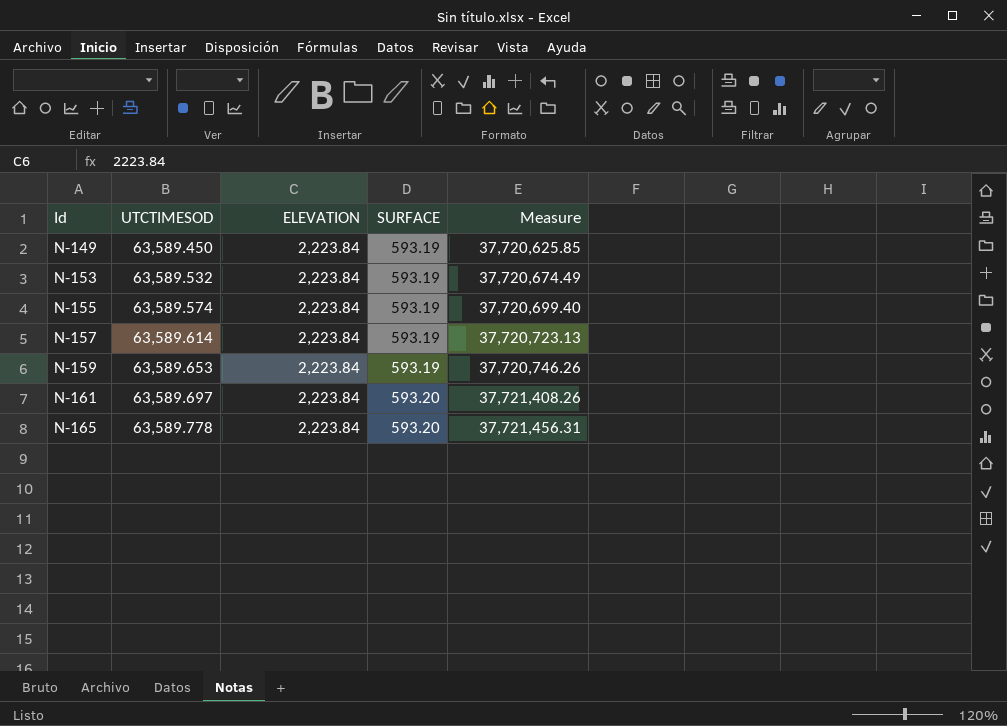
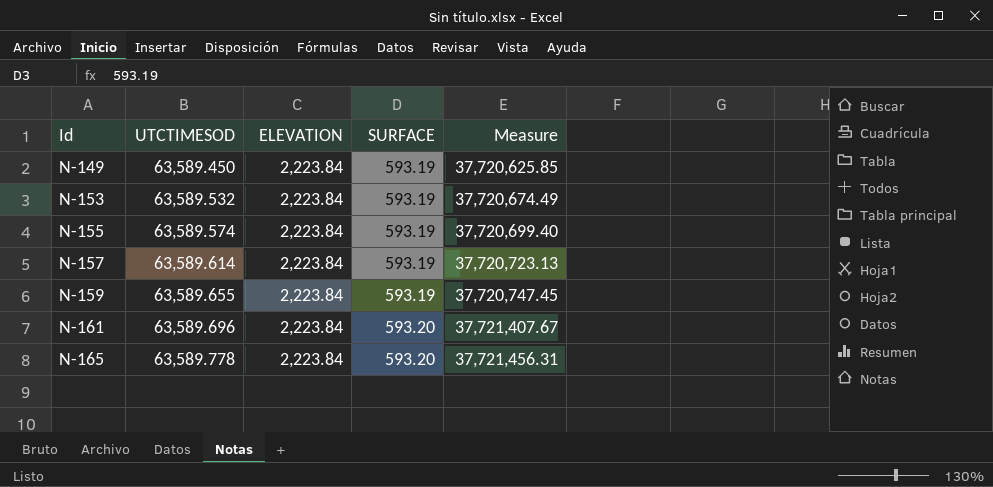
N-159 | UTCTIMESOD: 63,589.653 -> 63,589.655
N-159 | Measure: 37,720,746.26 -> 37,720,747.45
N-161 | UTCTIMESOD: 63,589.697 -> 63,589.696
N-161 | Measure: 37,721,408.26 -> 37,721,407.67

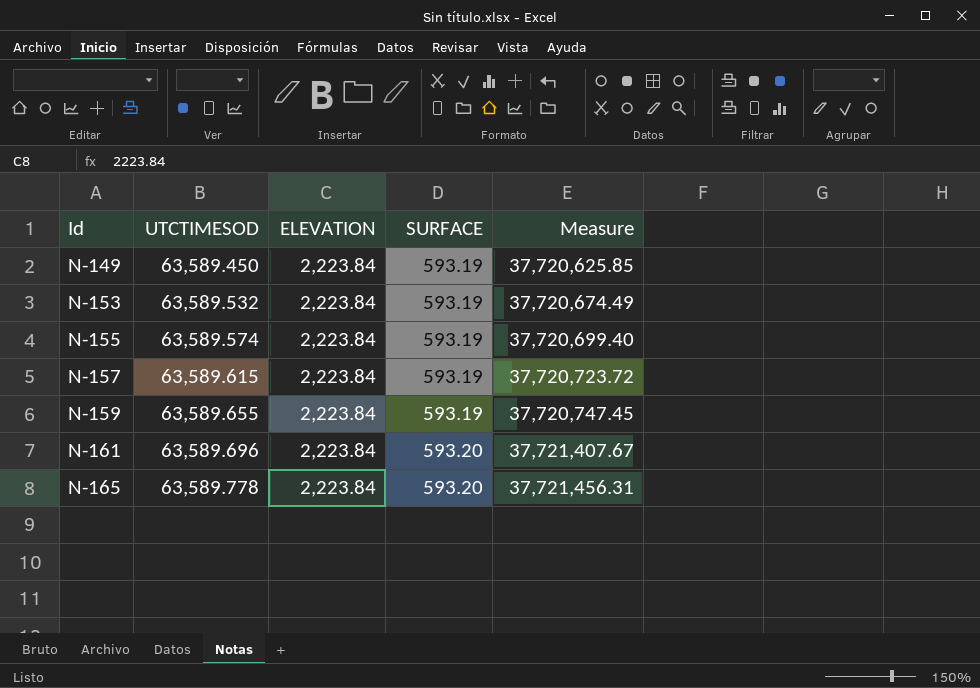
N-157 | UTCTIMESOD: 63,589.614 -> 63,589.615
N-157 | Measure: 37,720,723.13 -> 37,720,723.72

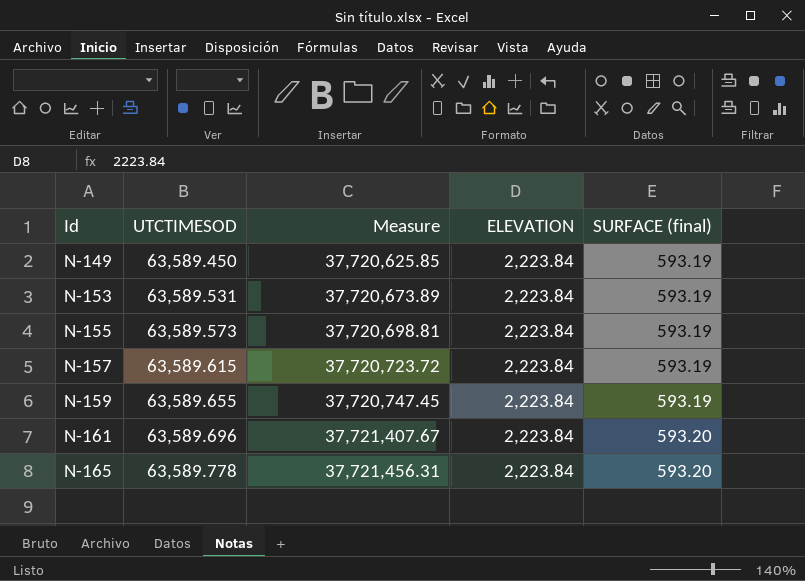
column Measure | position: 5 -> 3
column name: SURFACE -> SURFACE (final)
N-153 | UTCTIMESOD: 63,589.532 -> 63,589.531
N-153 | Measure: 37,720,674.49 -> 37,720,673.89
N-155 | UTCTIMESOD: 63,589.574 -> 63,589.573
N-155 | Measure: 37,720,699.40 -> 37,720,698.81

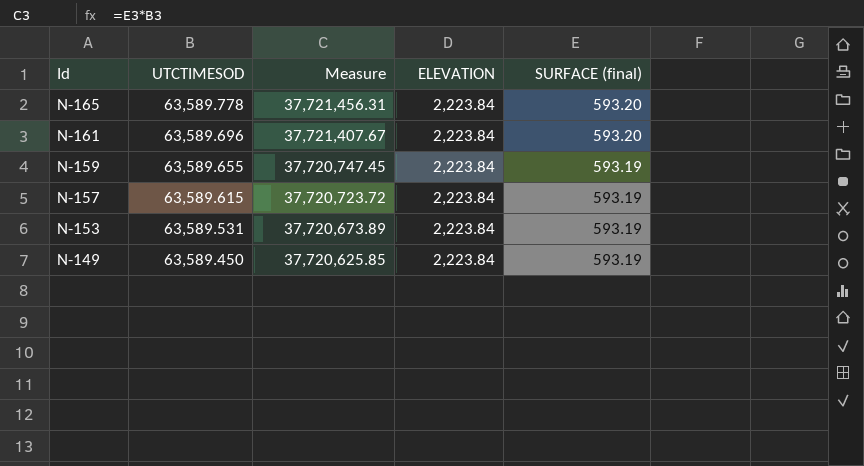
row order: Id ascending -> Id descending
row N-155: 63,589.573 | 37,720,698.81 | 2,223.84 | 593.19 -> none

